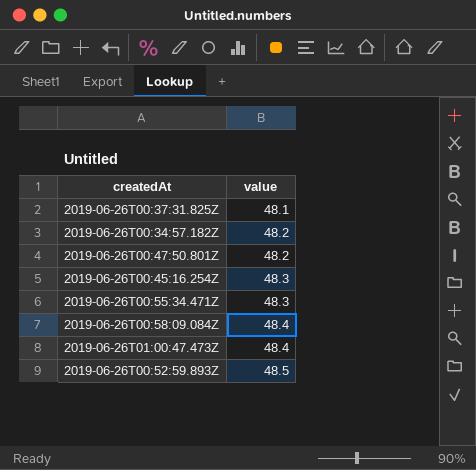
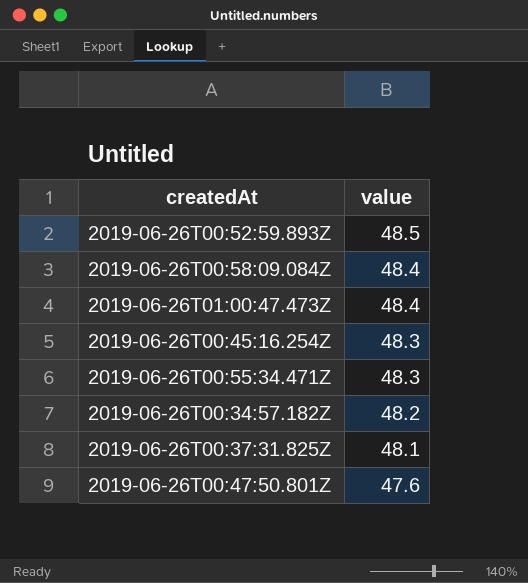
row order: value ascending -> value descending
2019-06-26T00:47:50.801Z | value: 48.2 -> 47.6

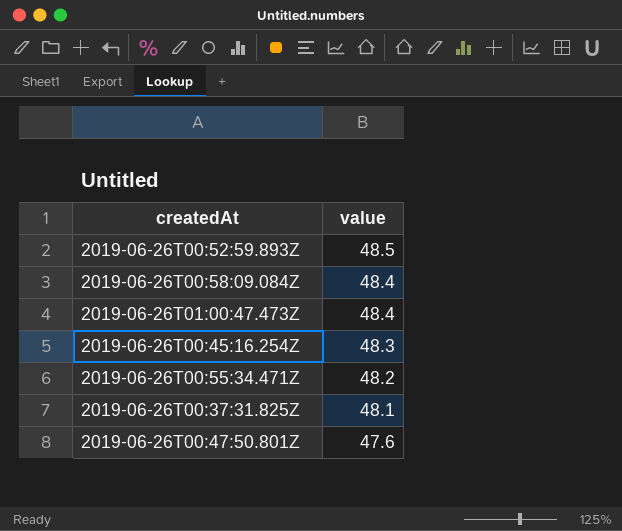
row 2019-06-26T00:34:57.182Z: 48.2 -> none
2019-06-26T00:55:34.471Z | value: 48.3 -> 48.2

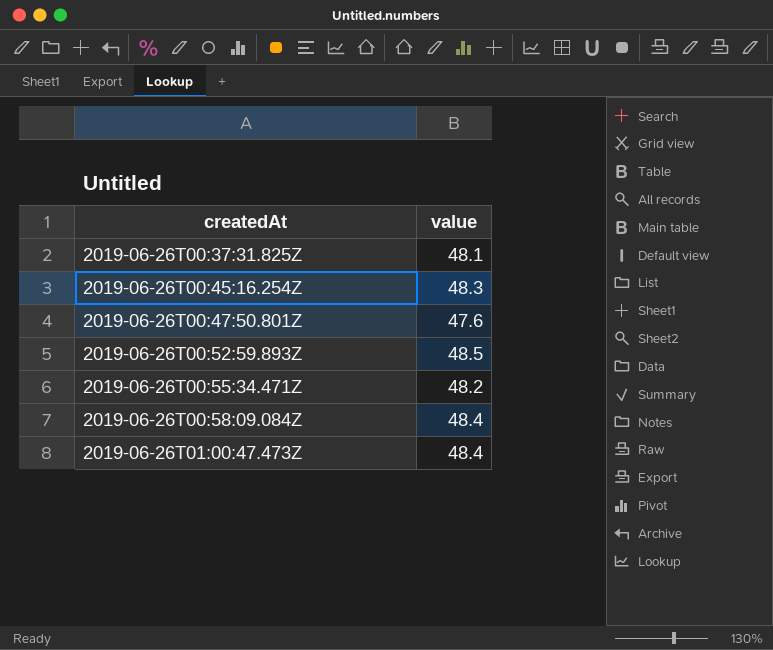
row order: value descending -> createdAt ascending

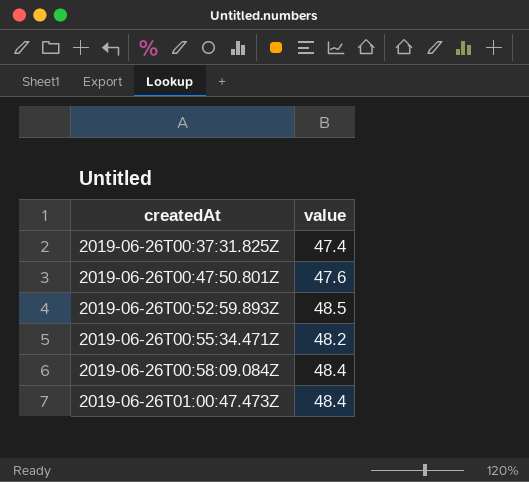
row 2019-06-26T00:45:16.254Z: 48.3 -> none
2019-06-26T00:37:31.825Z | value: 48.1 -> 47.4

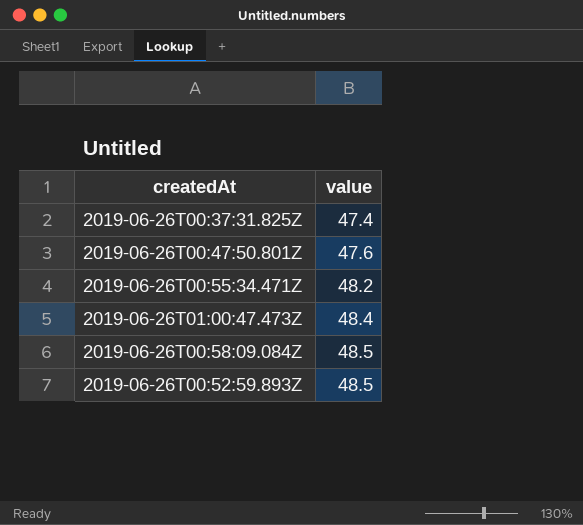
row order: createdAt ascending -> value ascending
2019-06-26T00:58:09.084Z | value: 48.4 -> 48.5

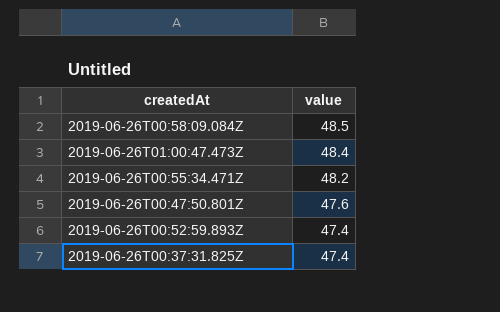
row order: value ascending -> value descending
2019-06-26T00:52:59.893Z | value: 48.5 -> 47.4

